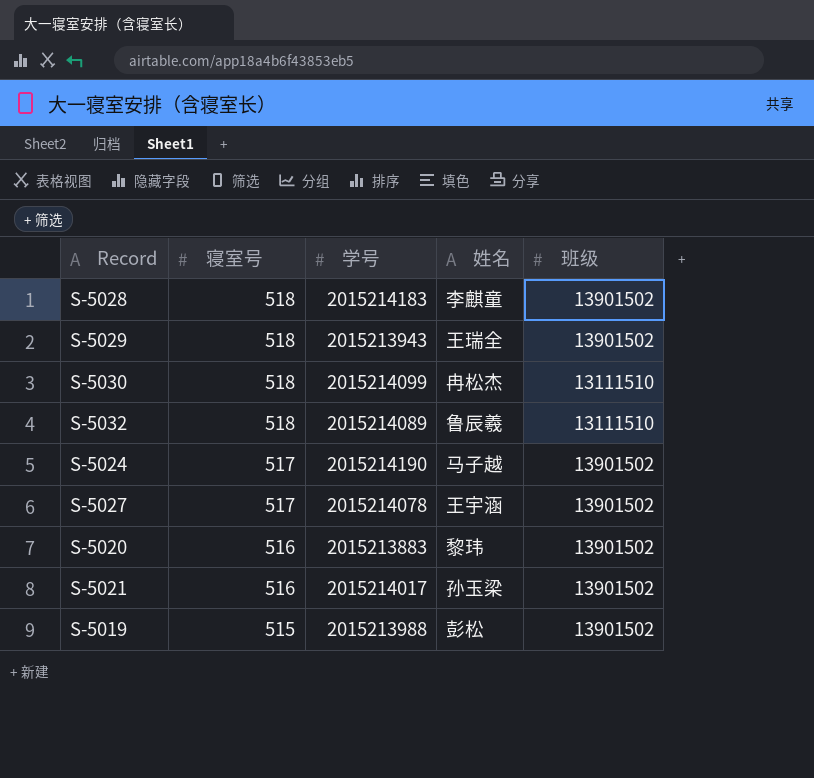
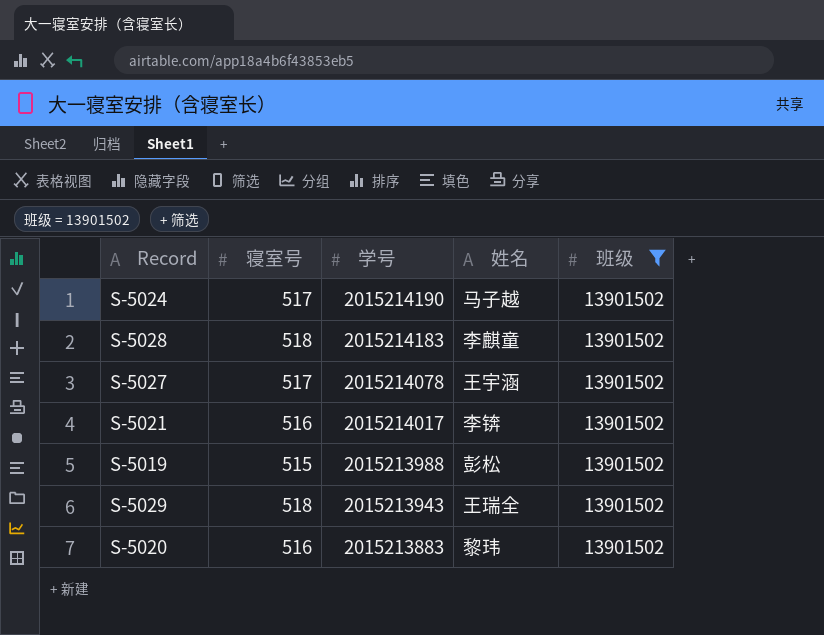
filter: none -> 班级 = 13901502
row order: 寝室号 descending -> 学号 descending
S-5021 | 姓名: 孙玉梁 -> 李锛

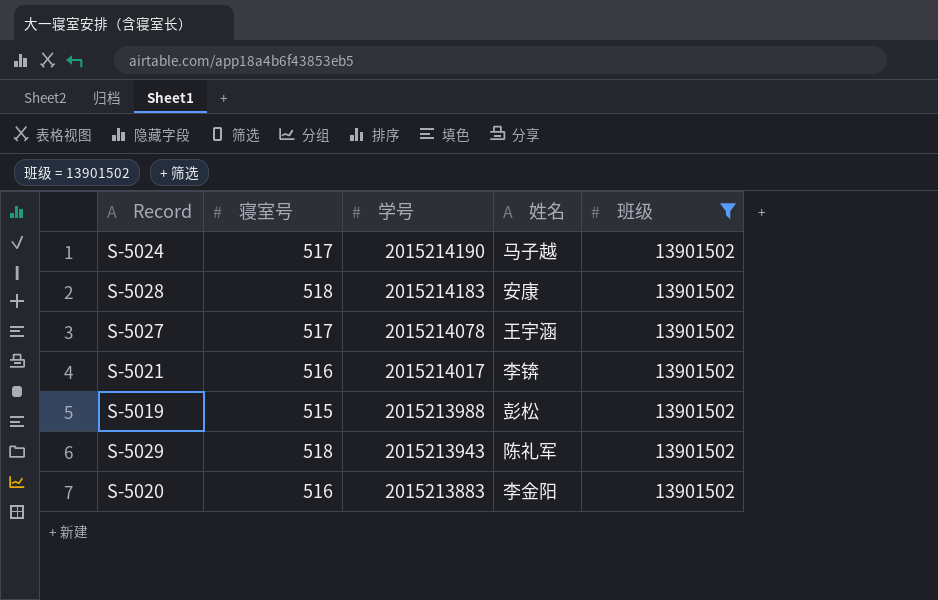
S-5028 | 姓名: 李麒童 -> 安康
S-5029 | 姓名: 王瑞全 -> 陈礼军
S-5020 | 姓名: 黎玮 -> 李金阳

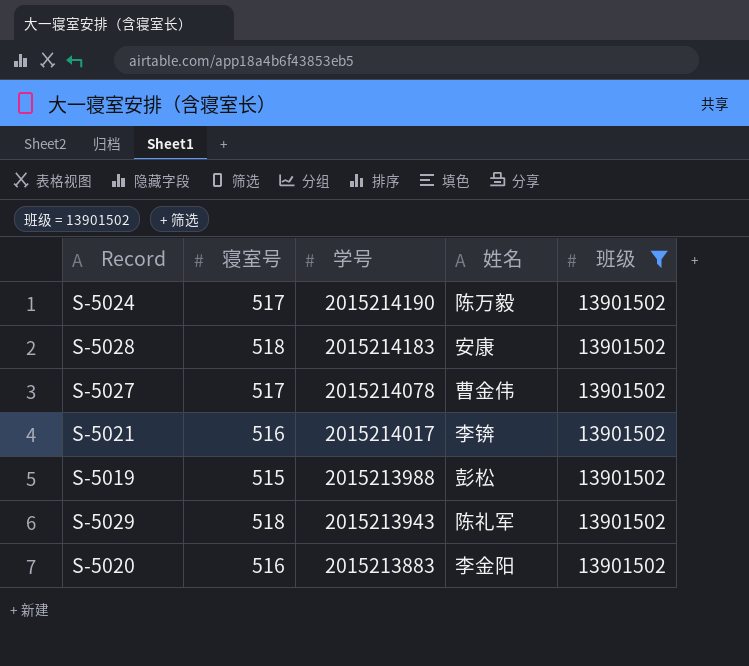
S-5024 | 姓名: 马子越 -> 陈万毅
S-5027 | 姓名: 王宇涵 -> 曹金伟

